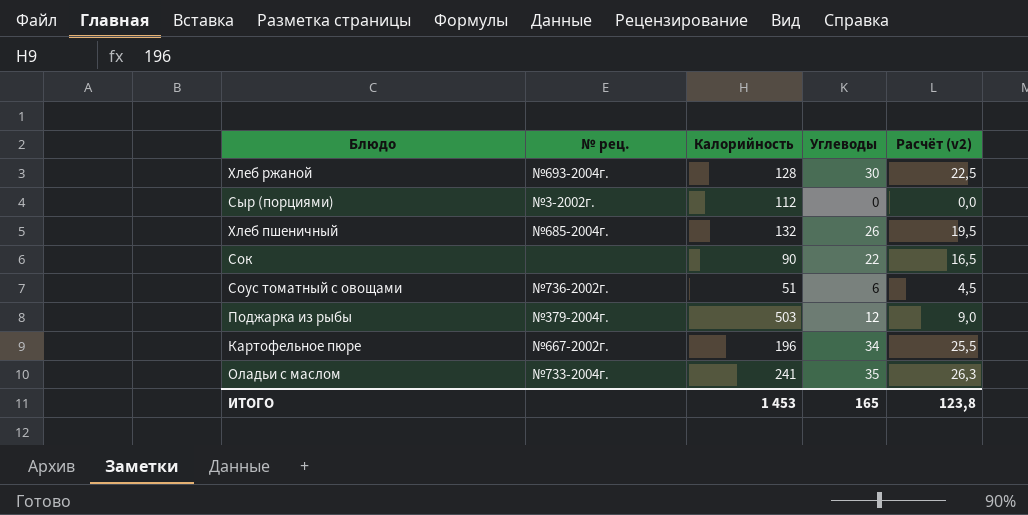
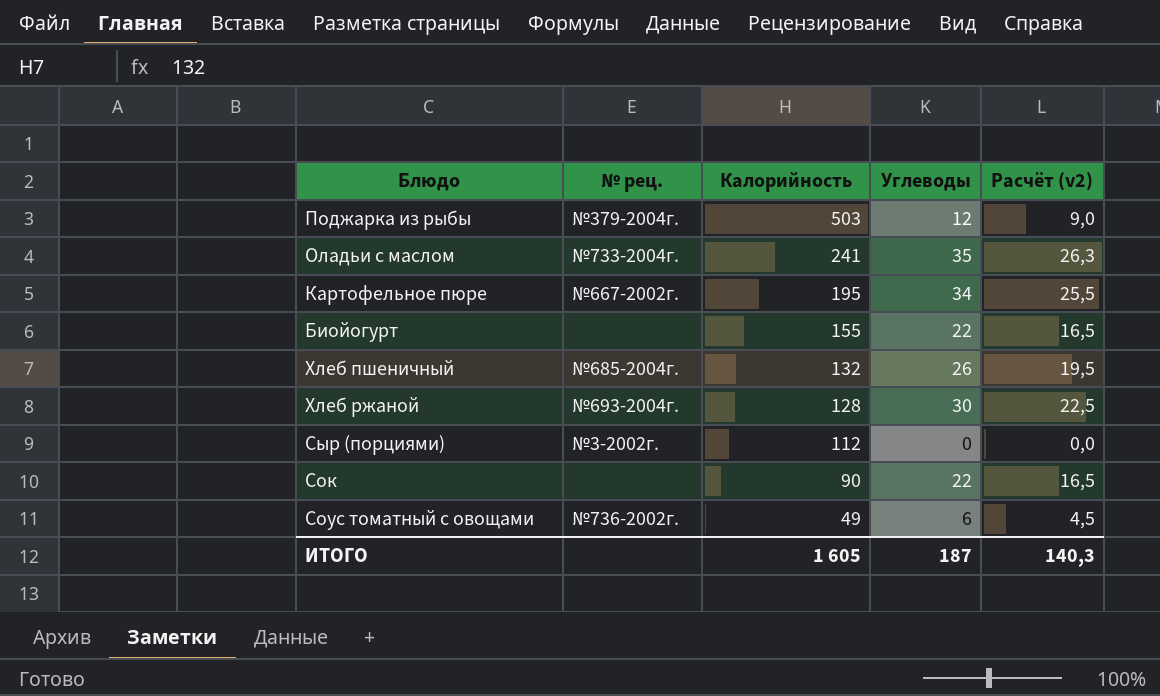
row order: none -> Калорийность descending
Картофельное пюре | Калорийность: 196 -> 195
row Биойогурт: none -> none | 155 | 22 | 16,5
Соус томатный с овощами | Калорийность: 51 -> 49
ИТОГО | Калорийность: 1 453 -> 1 605
ИТОГО | Углеводы: 165 -> 187
ИТОГО | Расчёт (v2): 123,8 -> 140,3

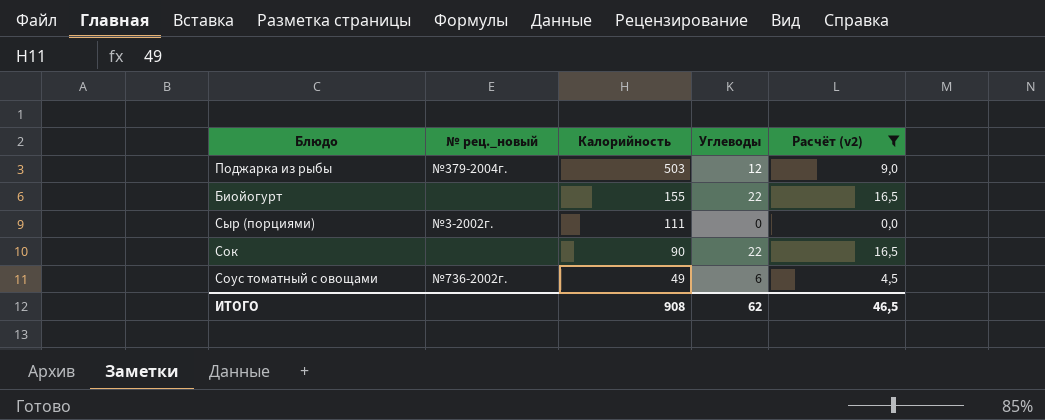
filter: none -> Расчёт (v2) <= 16,5
column name: № рец. -> № рец._новый
Сыр (порциями) | Калорийность: 112 -> 111
ИТОГО | Калорийность: 1 605 -> 908
ИТОГО | Углеводы: 187 -> 62
ИТОГО | Расчёт (v2): 140,3 -> 46,5

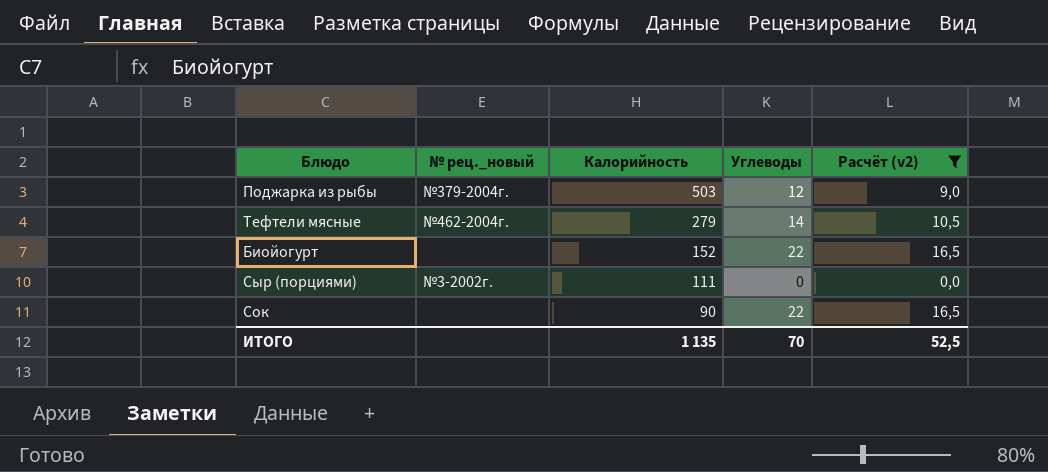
row Соус томатный с овощами: №736-2002г. | 49 | 6 | 4,5 -> none
row Тефтели мясные: none -> №462-2004г. | 279 | 14 | 10,5
Биойогурт | Калорийность: 155 -> 152
ИТОГО | Калорийность: 908 -> 1 135
ИТОГО | Углеводы: 62 -> 70
ИТОГО | Расчёт (v2): 46,5 -> 52,5

